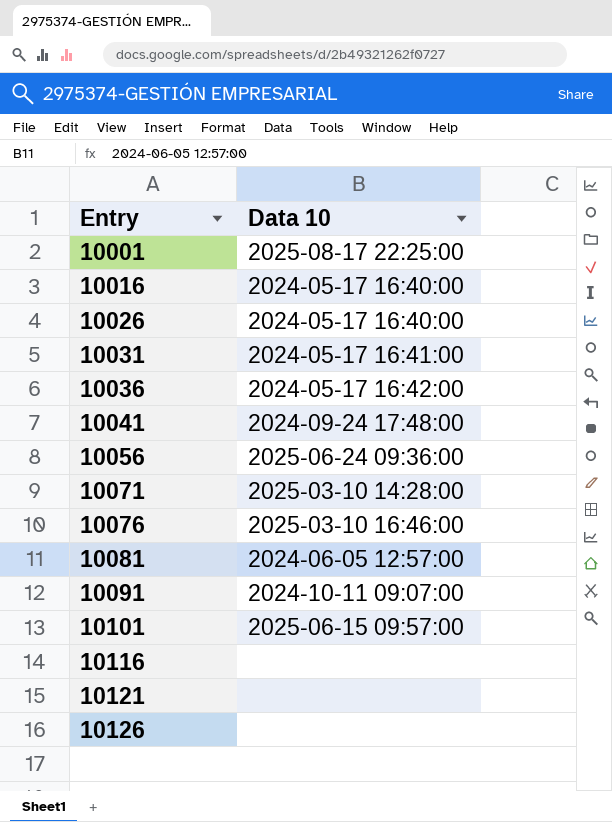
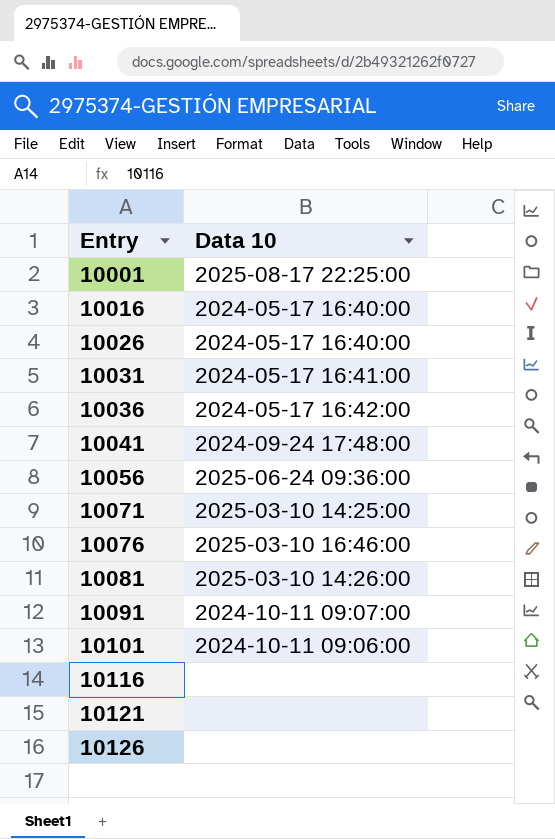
10071 | Data 10: 2025-03-10 14:28:00 -> 2025-03-10 14:25:00
10081 | Data 10: 2024-06-05 12:57:00 -> 2025-03-10 14:26:00
10101 | Data 10: 2025-06-15 09:57:00 -> 2024-10-11 09:06:00

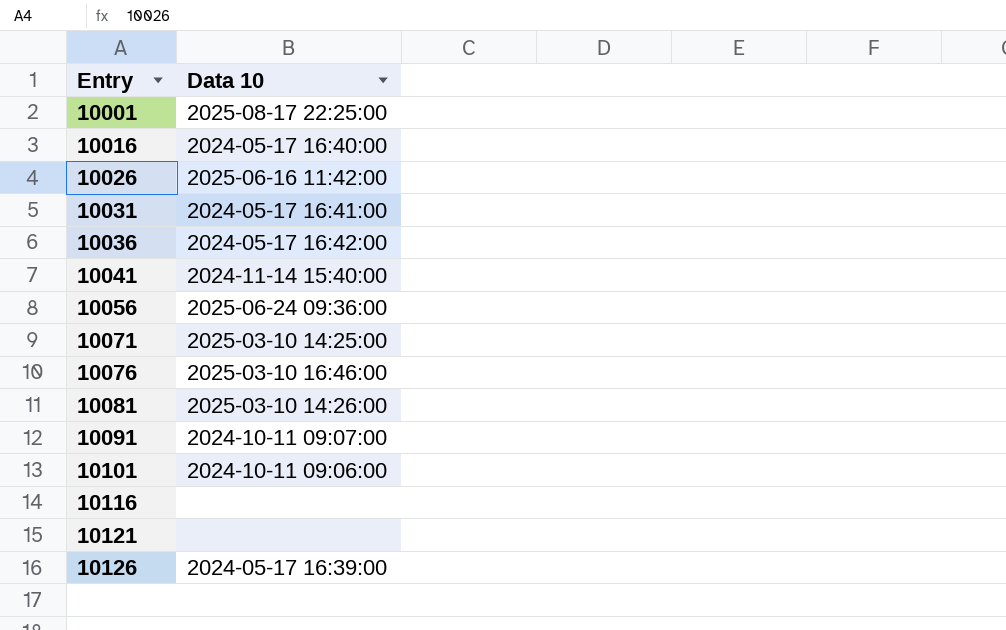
10026 | Data 10: 2024-05-17 16:40:00 -> 2025-06-16 11:42:00
10041 | Data 10: 2024-09-24 17:48:00 -> 2024-11-14 15:40:00
10126 | Data 10: none -> 2024-05-17 16:39:00

